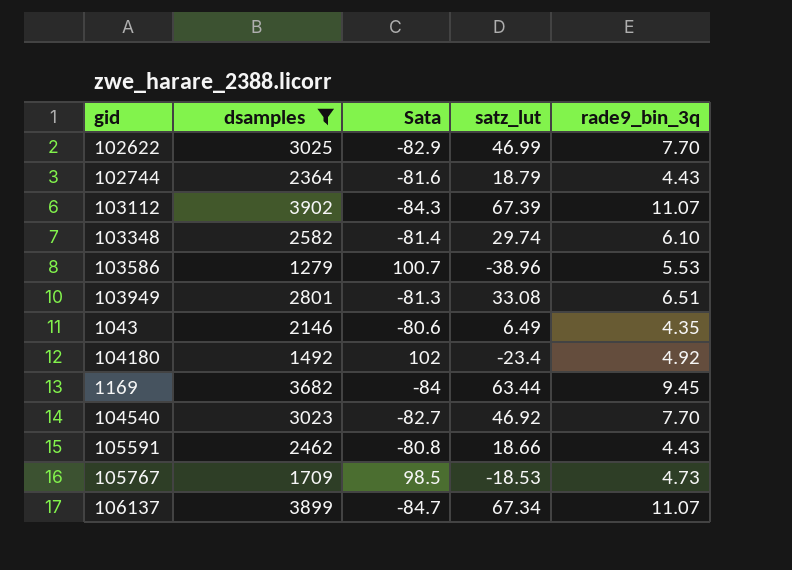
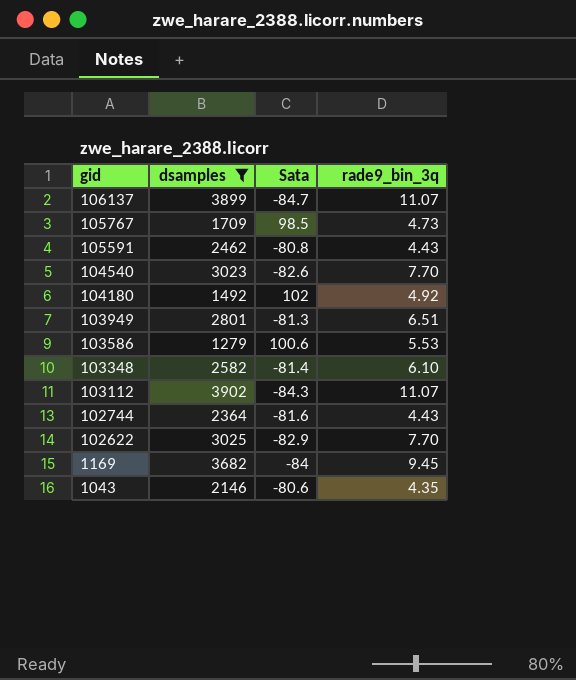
row order: none -> gid descending
column satz_lut | position: 4 -> none
104540 | Sata: -82.7 -> -82.6
103586 | Sata: 100.7 -> 100.6

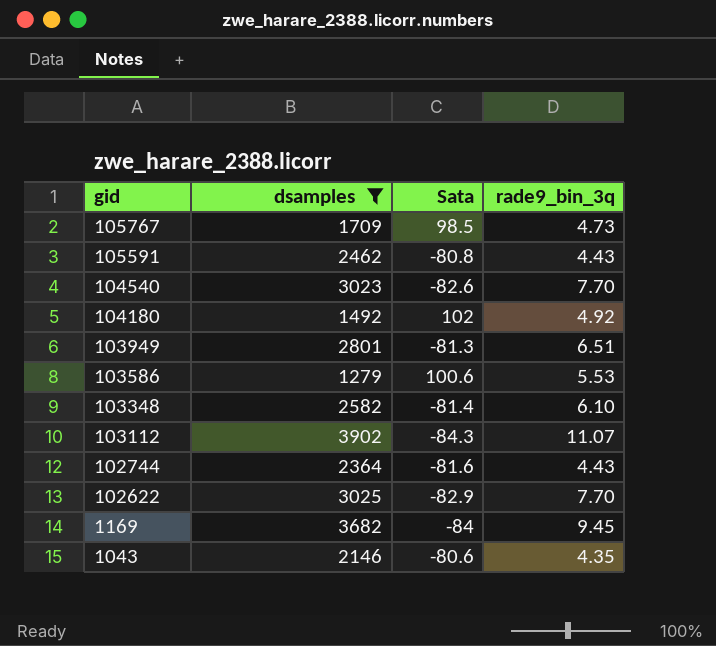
row 106137: 3899 | -84.7 | 11.07 -> none

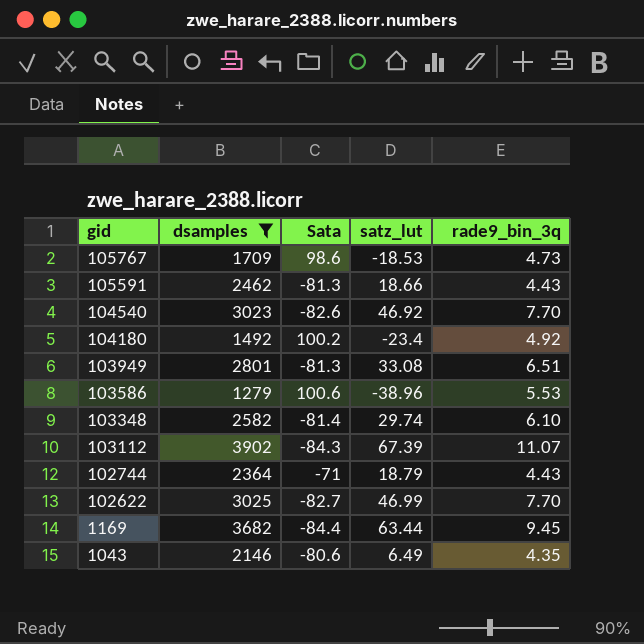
column satz_lut | position: none -> 4
105767 | Sata: 98.5 -> 98.6
105591 | Sata: -80.8 -> -81.3
104180 | Sata: 102 -> 100.2
102744 | Sata: -81.6 -> -71
102622 | Sata: -82.9 -> -82.7
1169 | Sata: -84 -> -84.4

